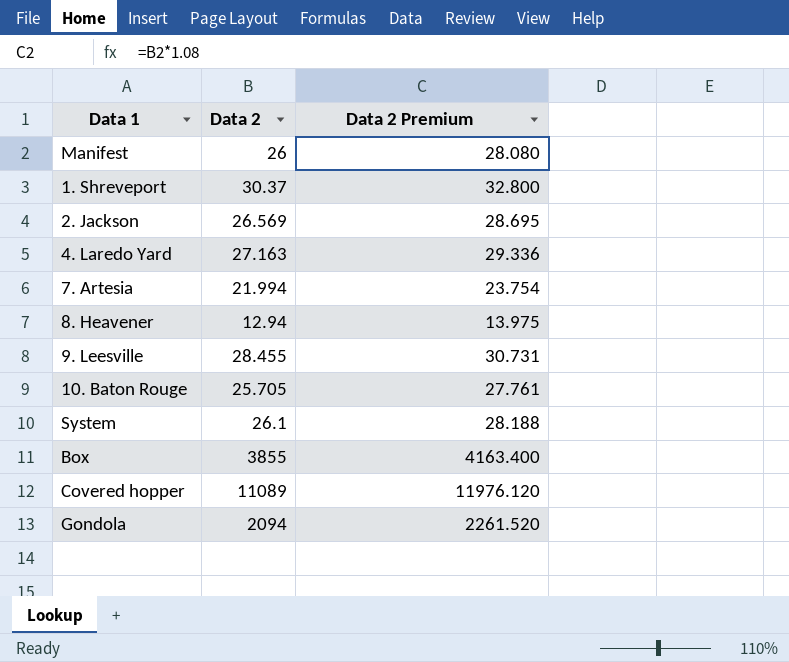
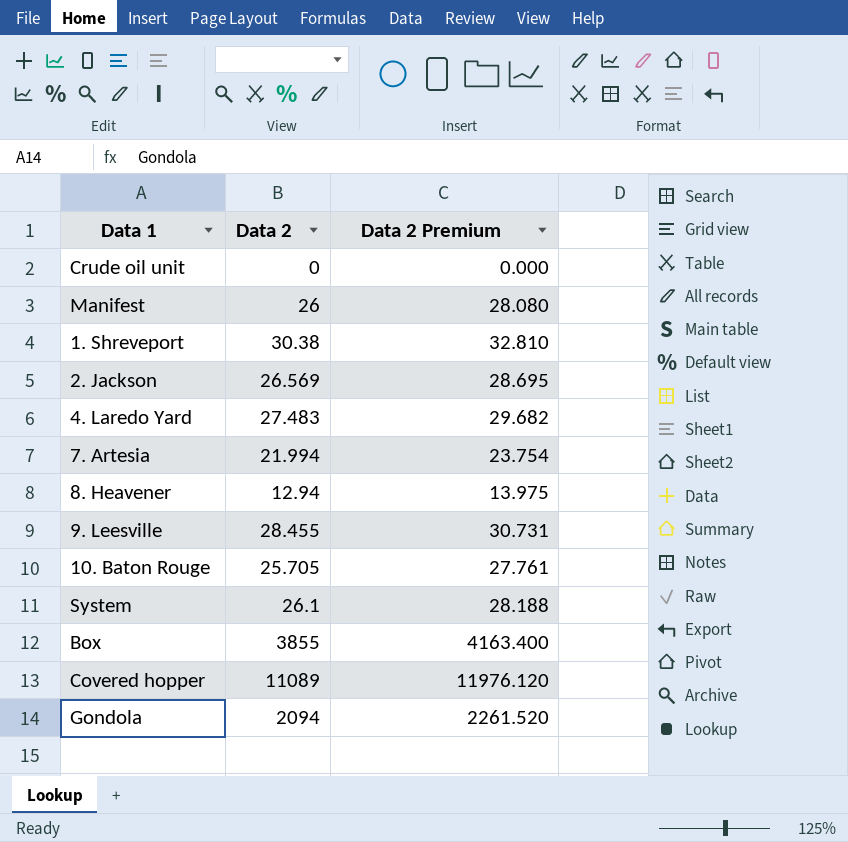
row Crude oil unit: none -> 0 | 0.000
1. Shreveport | Data 2: 30.37 -> 30.38
1. Shreveport | Data 2 Premium: 32.800 -> 32.810
4. Laredo Yard | Data 2: 27.163 -> 27.483
4. Laredo Yard | Data 2 Premium: 29.336 -> 29.682

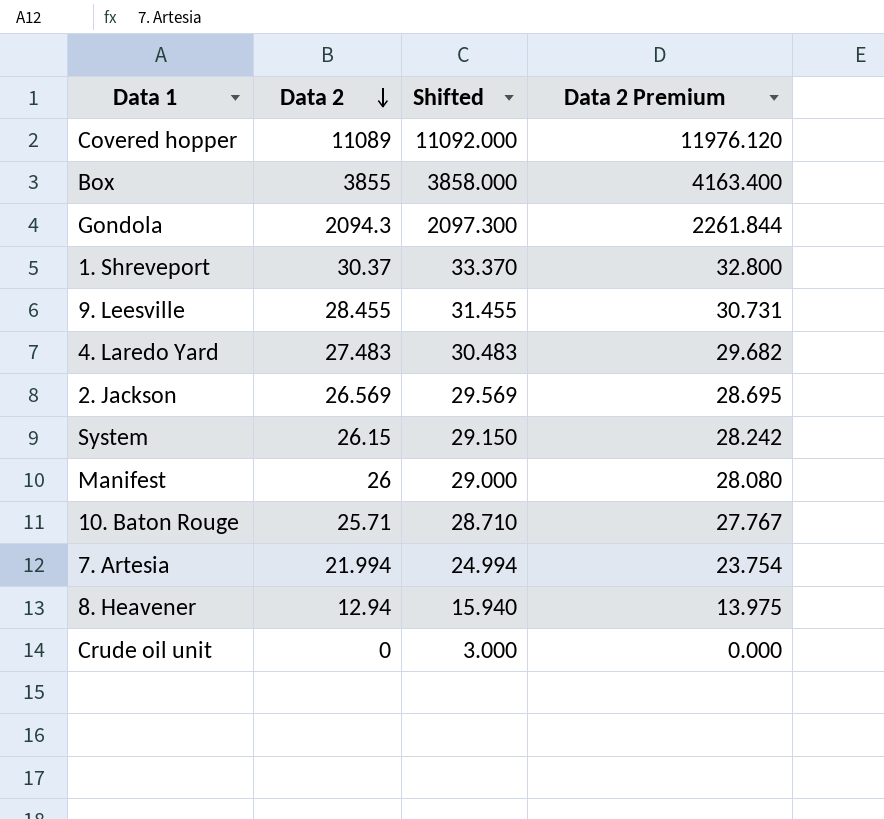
row order: none -> Data 2 descending
column Shifted | formula: none -> [Data 2] + 3
Gondola | Data 2: 2094 -> 2094.3
Gondola | Data 2 Premium: 2261.520 -> 2261.844
1. Shreveport | Data 2: 30.38 -> 30.37
1. Shreveport | Data 2 Premium: 32.810 -> 32.800
System | Data 2: 26.1 -> 26.15
System | Data 2 Premium: 28.188 -> 28.242
10. Baton Rouge | Data 2: 25.705 -> 25.71
10. Baton Rouge | Data 2 Premium: 27.761 -> 27.767

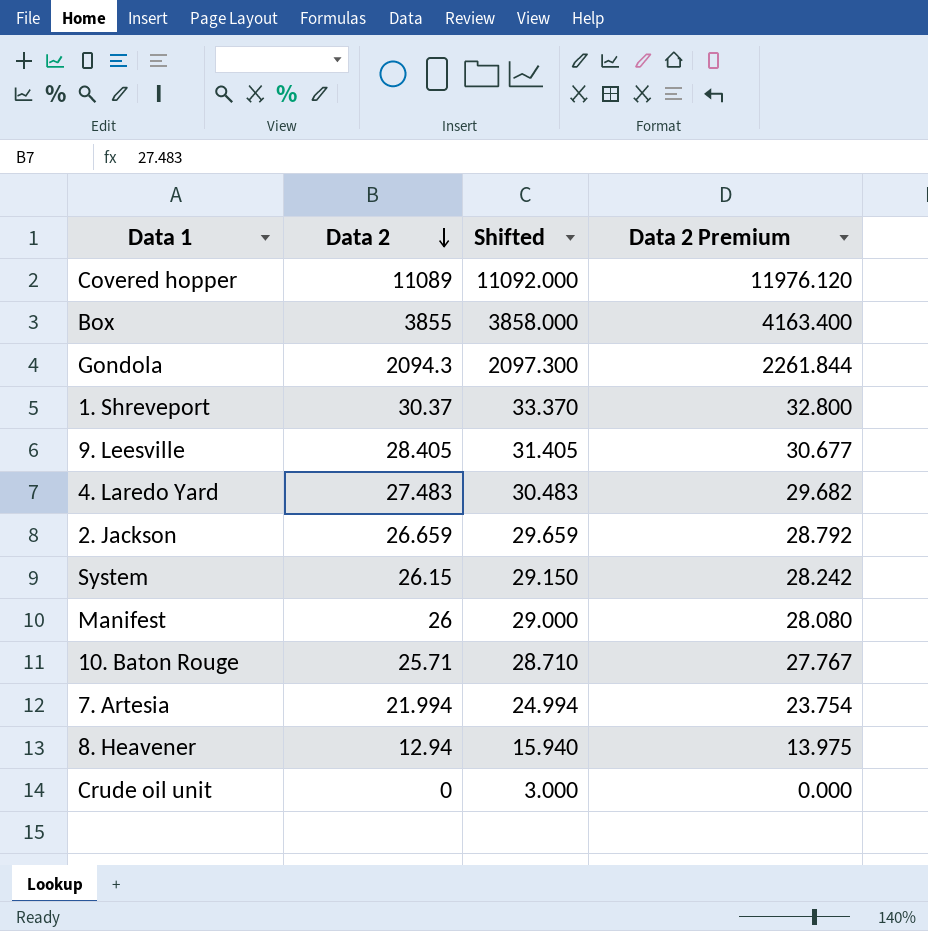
9. Leesville | Data 2: 28.455 -> 28.405
9. Leesville | Shifted: 31.455 -> 31.405
9. Leesville | Data 2 Premium: 30.731 -> 30.677
2. Jackson | Data 2: 26.569 -> 26.659
2. Jackson | Shifted: 29.569 -> 29.659
2. Jackson | Data 2 Premium: 28.695 -> 28.792

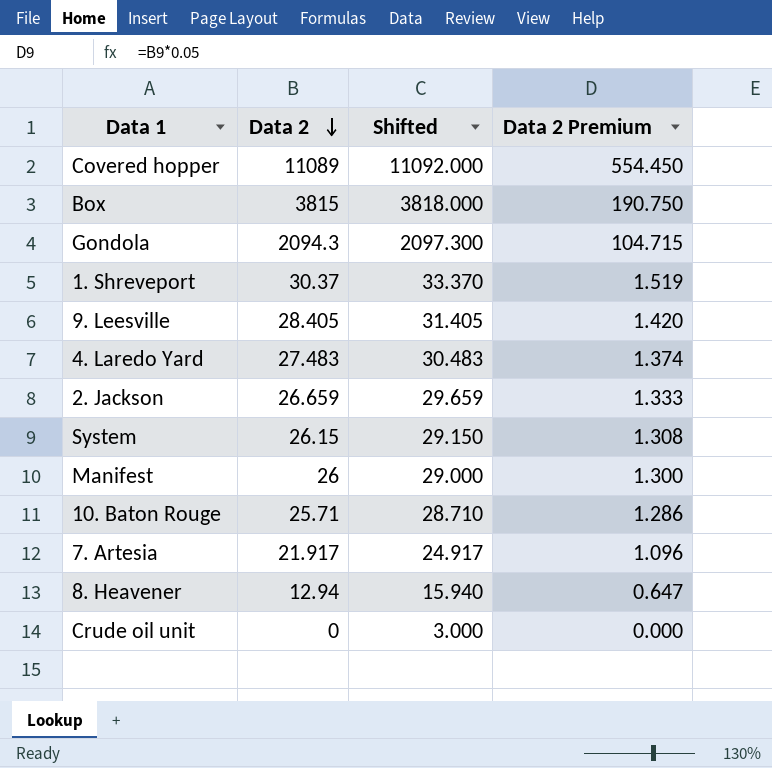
column Data 2 Premium | formula: [Data 2] * 1.08 -> [Data 2] * 0.05
Box | Data 2: 3855 -> 3815
Box | Shifted: 3858.000 -> 3818.000
7. Artesia | Data 2: 21.994 -> 21.917
7. Artesia | Shifted: 24.994 -> 24.917

